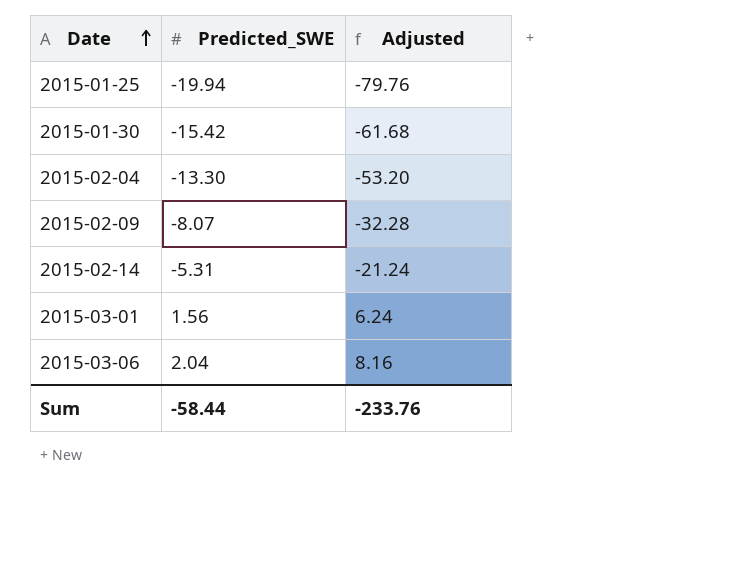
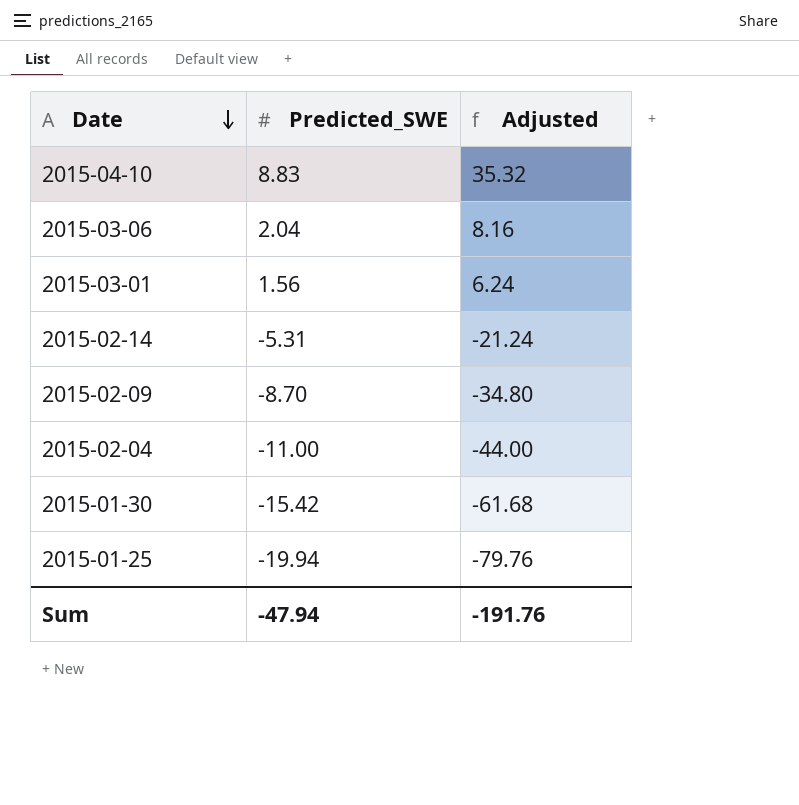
row order: Date ascending -> Date descending
row 2015-04-10: none -> 8.83 | 35.32
2015-02-09 | Predicted_SWE: -8.07 -> -8.70
2015-02-09 | Adjusted: -32.28 -> -34.80
2015-02-04 | Predicted_SWE: -13.30 -> -11.00
2015-02-04 | Adjusted: -53.20 -> -44.00
Sum | Predicted_SWE: -58.44 -> -47.94
Sum | Adjusted: -233.76 -> -191.76

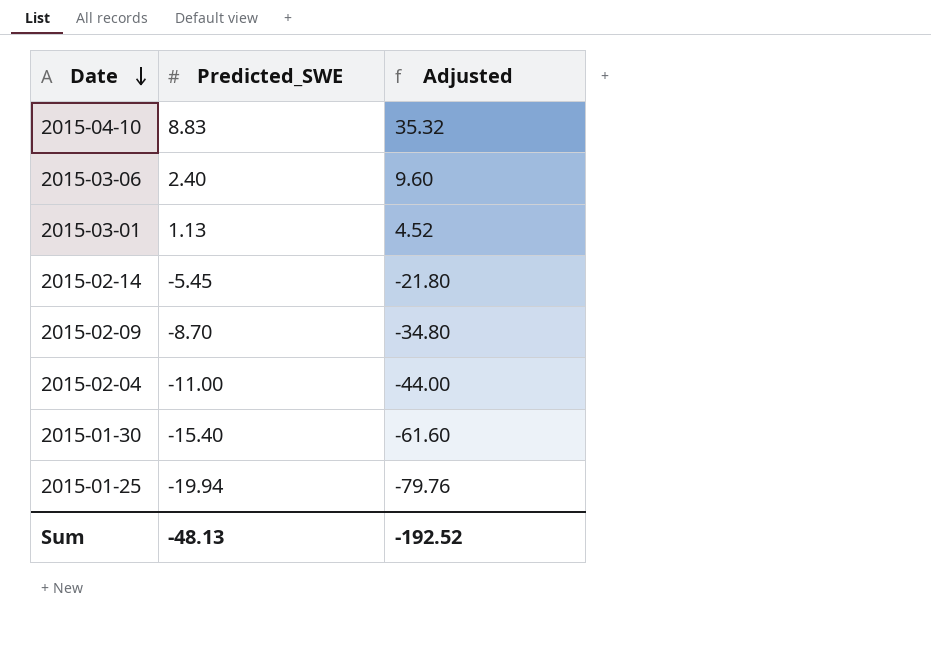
2015-03-06 | Predicted_SWE: 2.04 -> 2.40
2015-03-06 | Adjusted: 8.16 -> 9.60
2015-03-01 | Predicted_SWE: 1.56 -> 1.13
2015-03-01 | Adjusted: 6.24 -> 4.52
2015-02-14 | Predicted_SWE: -5.31 -> -5.45
2015-02-14 | Adjusted: -21.24 -> -21.80
2015-01-30 | Predicted_SWE: -15.42 -> -15.40
2015-01-30 | Adjusted: -61.68 -> -61.60
Sum | Predicted_SWE: -47.94 -> -48.13
Sum | Adjusted: -191.76 -> -192.52

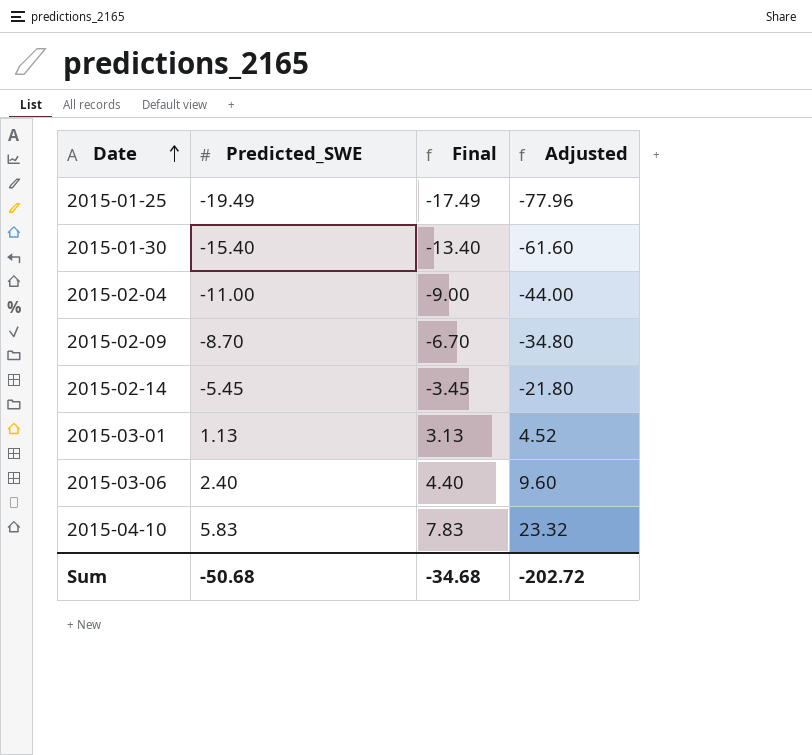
row order: Date descending -> Date ascending
column Final | formula: none -> [Predicted_SWE] + 2
2015-01-25 | Predicted_SWE: -19.94 -> -19.49
2015-01-25 | Adjusted: -79.76 -> -77.96
2015-04-10 | Predicted_SWE: 8.83 -> 5.83
2015-04-10 | Adjusted: 35.32 -> 23.32
Sum | Predicted_SWE: -48.13 -> -50.68
Sum | Adjusted: -192.52 -> -202.72

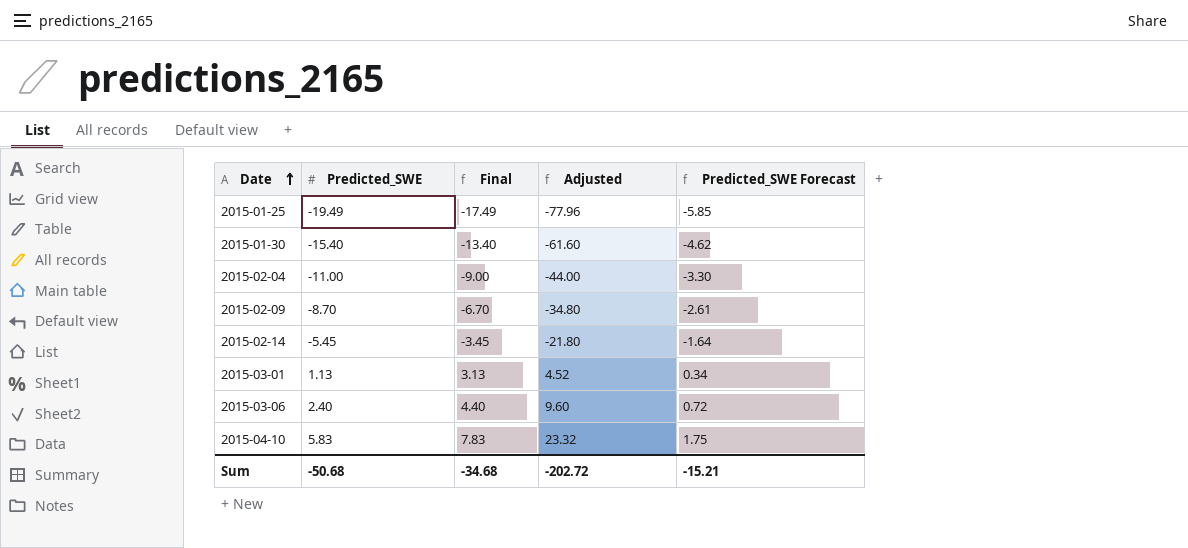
column Predicted_SWE Forecast | formula: none -> [Predicted_SWE] * 0.3

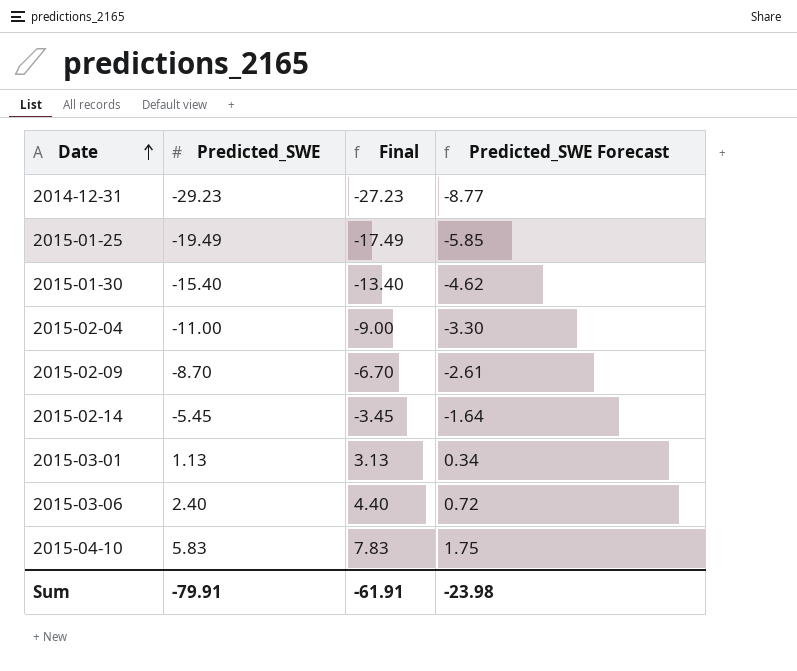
column Adjusted | formula: [Predicted_SWE] * 4 -> none
row 2014-12-31: none -> -29.23 | -27.23 | -8.77
Sum | Predicted_SWE: -50.68 -> -79.91
Sum | Final: -34.68 -> -61.91
Sum | Predicted_SWE Forecast: -15.21 -> -23.98

